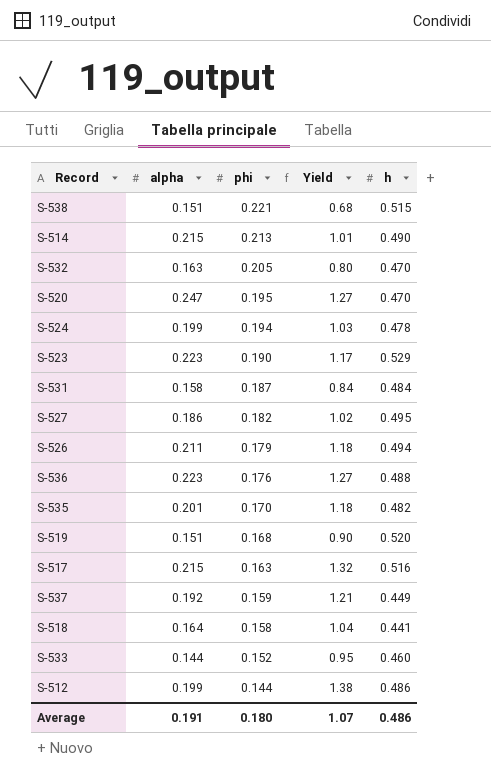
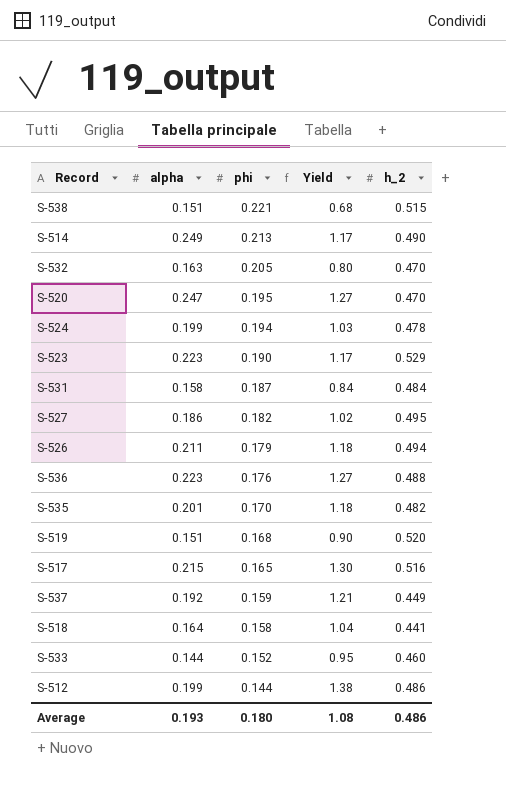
column name: h -> h_2
S-514 | alpha: 0.215 -> 0.249
S-514 | Yield: 1.01 -> 1.17
S-517 | phi: 0.163 -> 0.165
S-517 | Yield: 1.32 -> 1.30
Average | alpha: 0.191 -> 0.193
Average | Yield: 1.07 -> 1.08

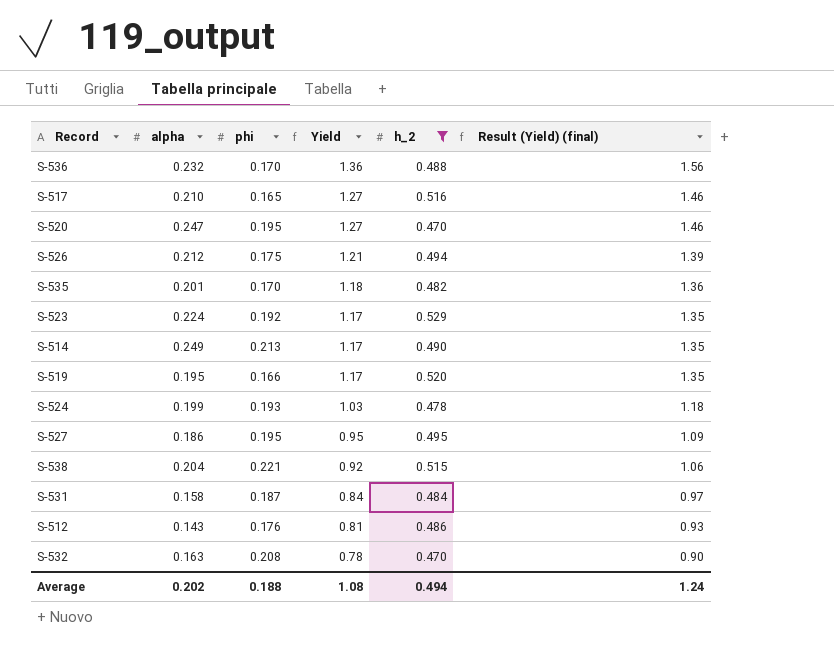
filter: none -> h_2 >= 0.470
row order: phi descending -> Yield descending
column Result (Yield) (final) | formula: none -> [Yield] * 1.15
S-536 | alpha: 0.223 -> 0.232
S-536 | phi: 0.176 -> 0.170
S-536 | Yield: 1.27 -> 1.36
S-517 | alpha: 0.215 -> 0.210
S-517 | Yield: 1.30 -> 1.27
S-526 | alpha: 0.211 -> 0.212
S-526 | phi: 0.179 -> 0.175
S-526 | Yield: 1.18 -> 1.21
S-523 | alpha: 0.223 -> 0.224
S-523 | phi: 0.190 -> 0.192
S-519 | alpha: 0.151 -> 0.195
S-519 | phi: 0.168 -> 0.166
S-519 | Yield: 0.90 -> 1.17
S-524 | phi: 0.194 -> 0.193
S-527 | phi: 0.182 -> 0.195
S-527 | Yield: 1.02 -> 0.95
S-538 | alpha: 0.151 -> 0.204
S-538 | Yield: 0.68 -> 0.92
S-512 | alpha: 0.199 -> 0.143
S-512 | phi: 0.144 -> 0.176
S-512 | Yield: 1.38 -> 0.81
S-532 | phi: 0.205 -> 0.208
S-532 | Yield: 0.80 -> 0.78
Average | alpha: 0.193 -> 0.202
Average | phi: 0.180 -> 0.188
Average | h_2: 0.486 -> 0.494

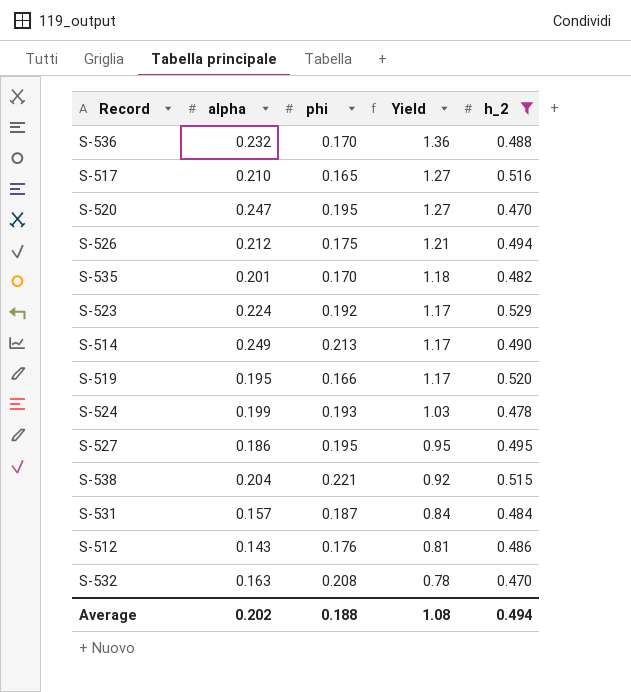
column Result (Yield) (final) | formula: [Yield] * 1.15 -> none
S-531 | alpha: 0.158 -> 0.157

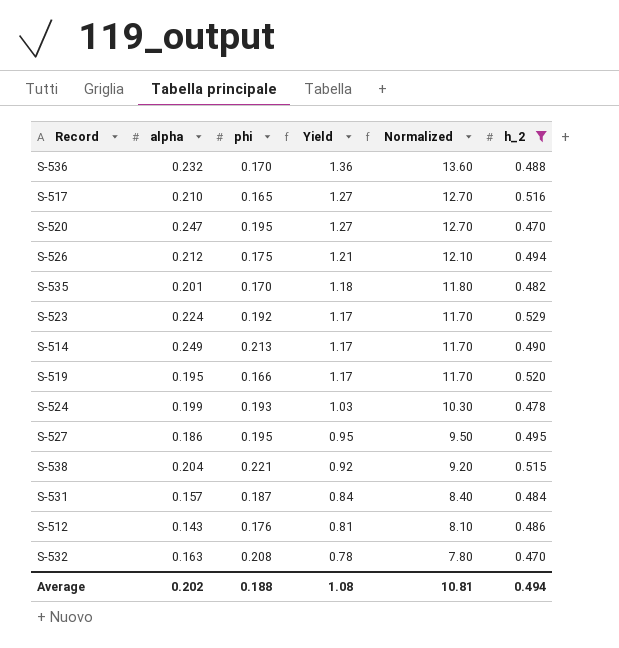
column Normalized | formula: none -> [Yield] * 10

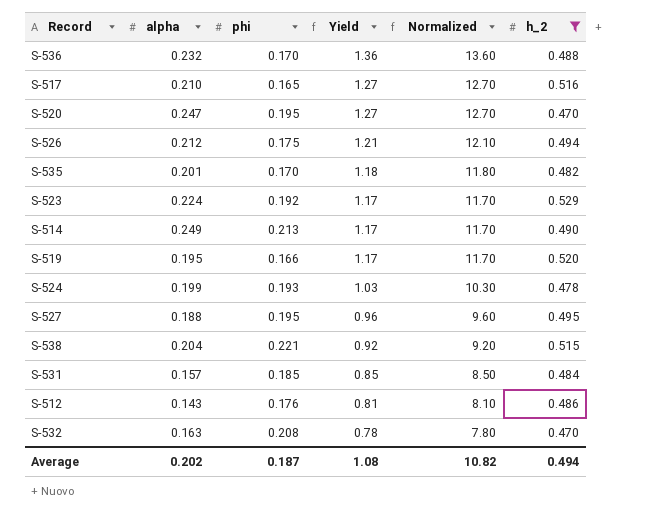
S-527 | alpha: 0.186 -> 0.188
S-527 | Yield: 0.95 -> 0.96
S-527 | Normalized: 9.50 -> 9.60
S-531 | phi: 0.187 -> 0.185
S-531 | Yield: 0.84 -> 0.85
S-531 | Normalized: 8.40 -> 8.50
Average | phi: 0.188 -> 0.187
Average | Normalized: 10.81 -> 10.82

